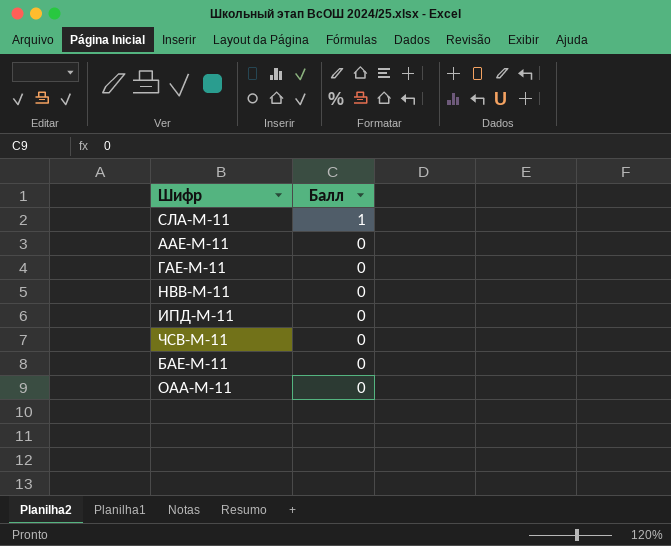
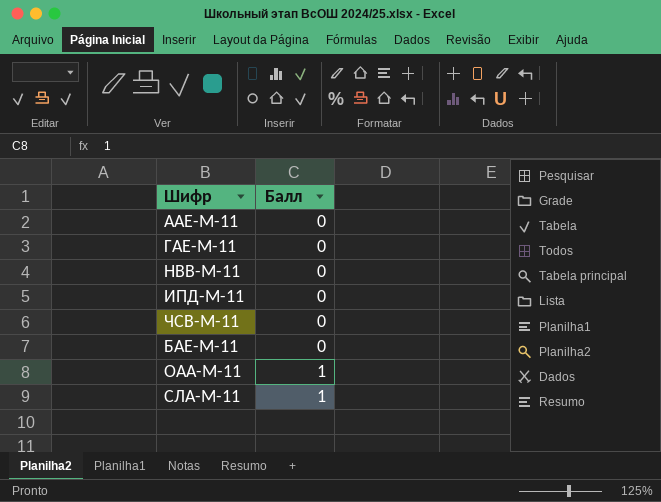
row order: Балл descending -> Балл ascending
ОАА-М-11 | Балл: 0 -> 1

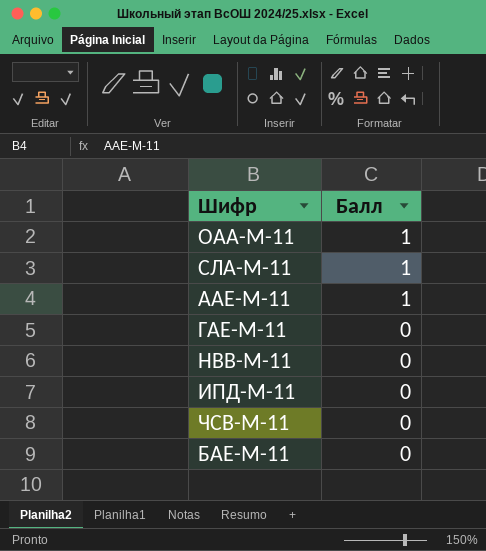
row order: Балл ascending -> Балл descending
ААЕ-М-11 | Балл: 0 -> 1

